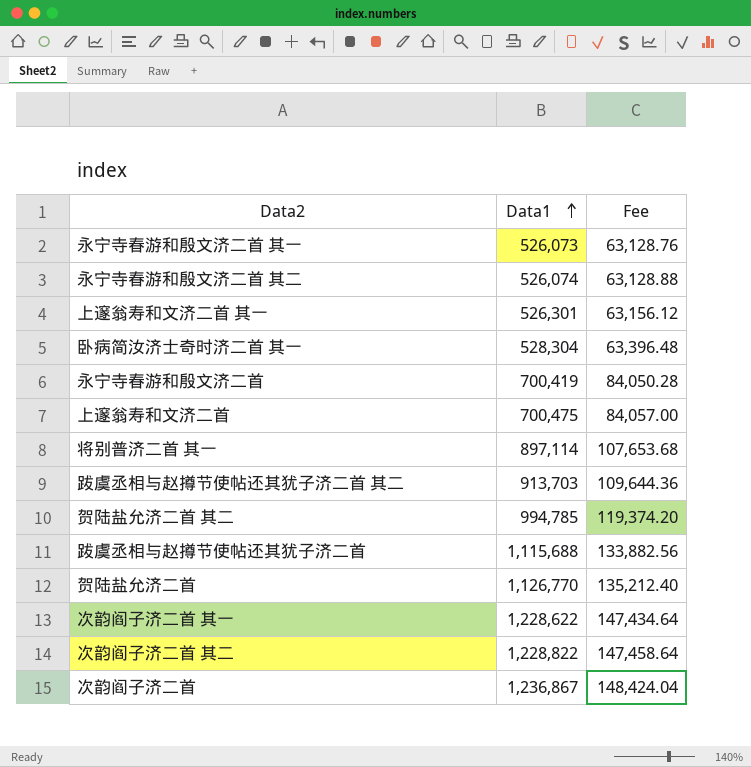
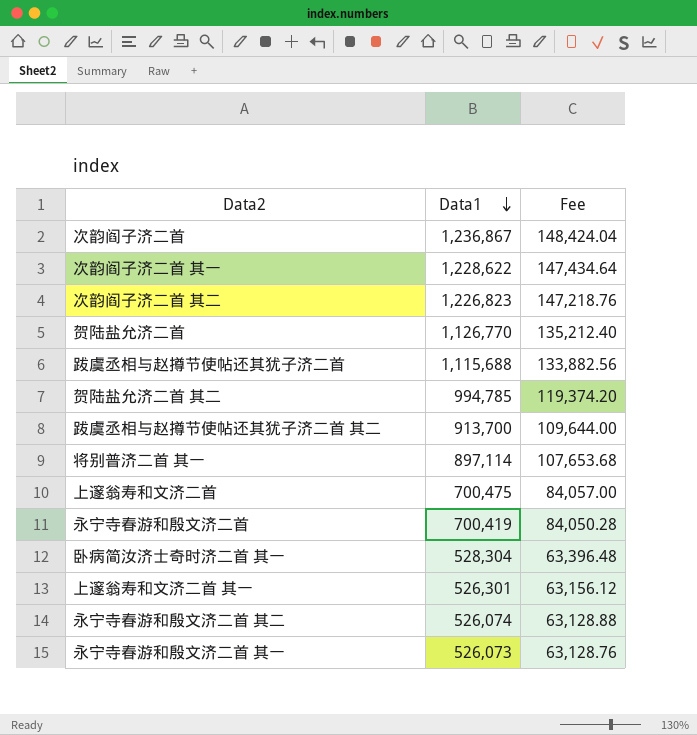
row order: Data1 ascending -> Data1 descending
次韵阎子济二首 其二 | Data1: 1,228,822 -> 1,226,823
次韵阎子济二首 其二 | Fee: 147,458.64 -> 147,218.76
跋虞丞相与赵撙节使帖还其犹子济二首 其二 | Data1: 913,703 -> 913,700
跋虞丞相与赵撙节使帖还其犹子济二首 其二 | Fee: 109,644.36 -> 109,644.00

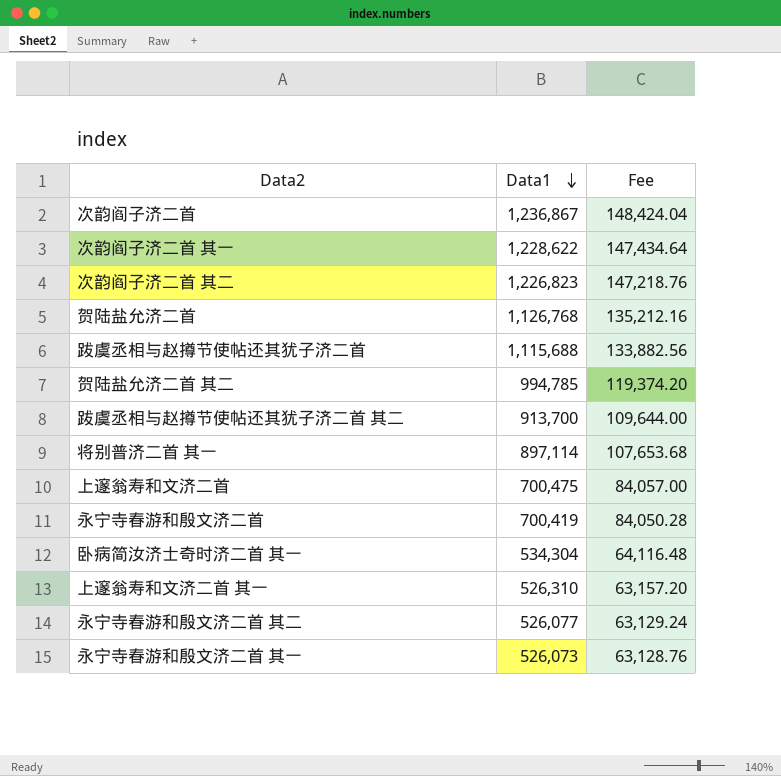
贺陆盐允济二首 | Data1: 1,126,770 -> 1,126,768
贺陆盐允济二首 | Fee: 135,212.40 -> 135,212.16
卧病简汝济士奇时济二首 其一 | Data1: 528,304 -> 534,304
卧病简汝济士奇时济二首 其一 | Fee: 63,396.48 -> 64,116.48
上邃翁寿和文济二首 其一 | Data1: 526,301 -> 526,310
上邃翁寿和文济二首 其一 | Fee: 63,156.12 -> 63,157.20
永宁寺春游和殷文济二首 其二 | Data1: 526,074 -> 526,077
永宁寺春游和殷文济二首 其二 | Fee: 63,128.88 -> 63,129.24

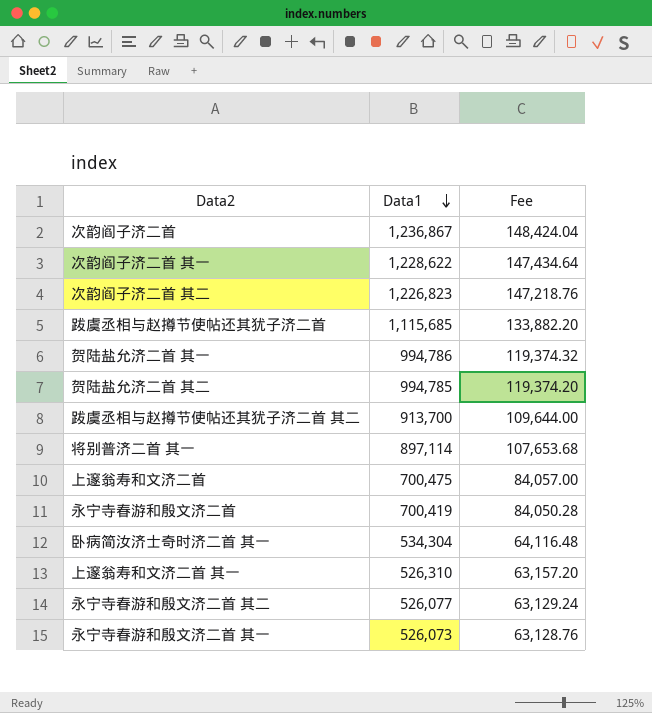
row 贺陆盐允济二首: 1,126,768 | 135,212.16 -> none
跋虞丞相与赵撙节使帖还其犹子济二首 | Data1: 1,115,688 -> 1,115,685
跋虞丞相与赵撙节使帖还其犹子济二首 | Fee: 133,882.56 -> 133,882.20
row 贺陆盐允济二首 其一: none -> 994,786 | 119,374.32

